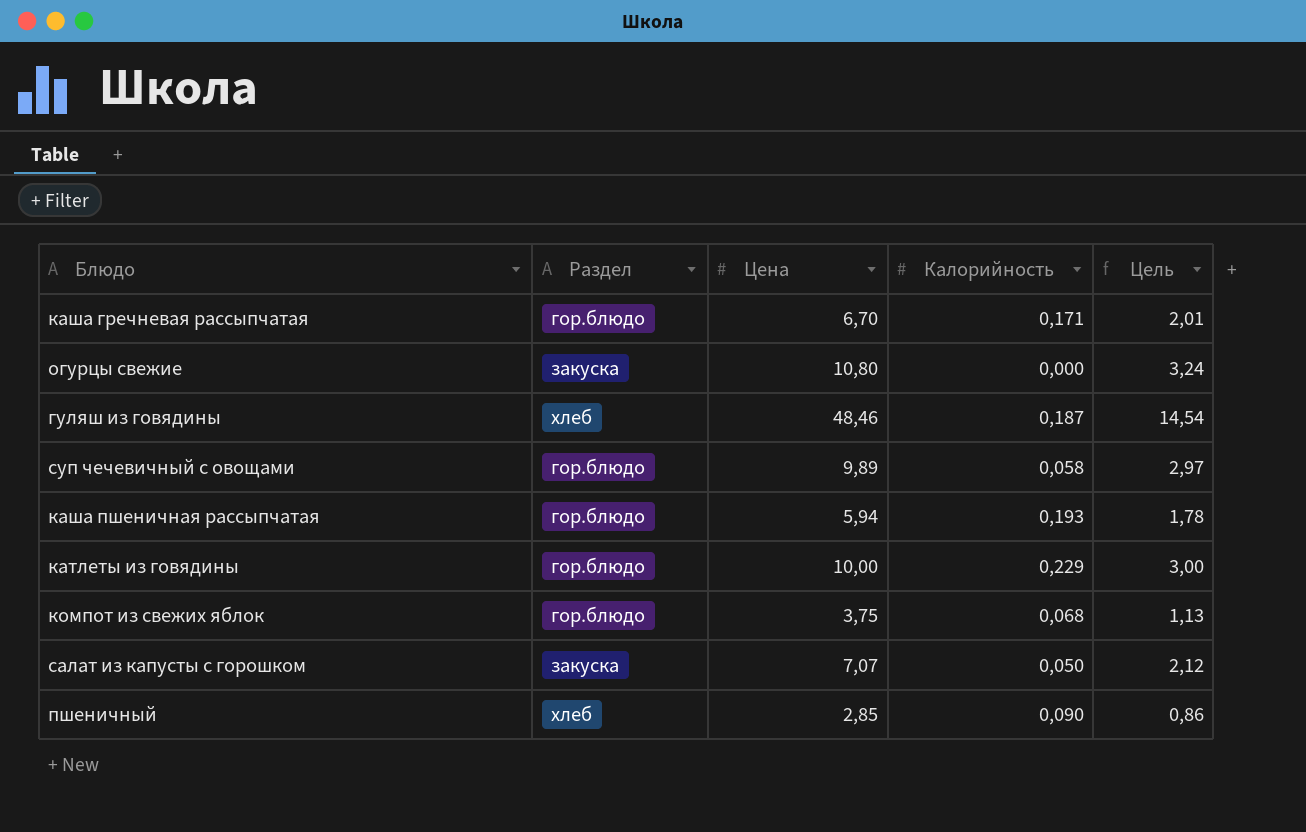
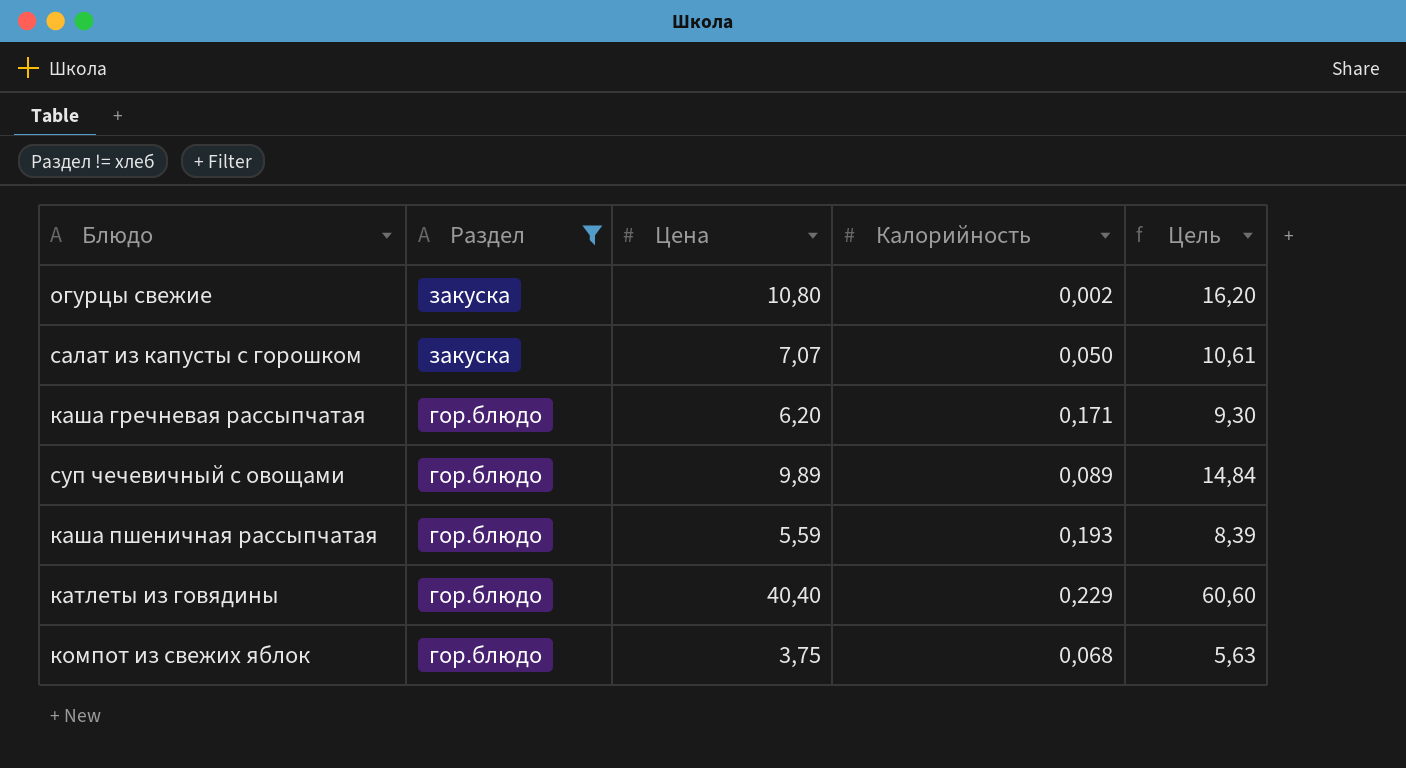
filter: none -> Раздел != хлеб
row order: none -> Раздел descending
column Цель | formula: [Цена] * 0,3 -> [Цена] * 1,5
огурцы свежие | Калорийность: 0,000 -> 0,002
каша гречневая рассыпчатая | Цена: 6,70 -> 6,20
суп чечевичный с овощами | Калорийность: 0,058 -> 0,089
каша пшеничная рассыпчатая | Цена: 5,94 -> 5,59
катлеты из говядины | Цена: 10,00 -> 40,40

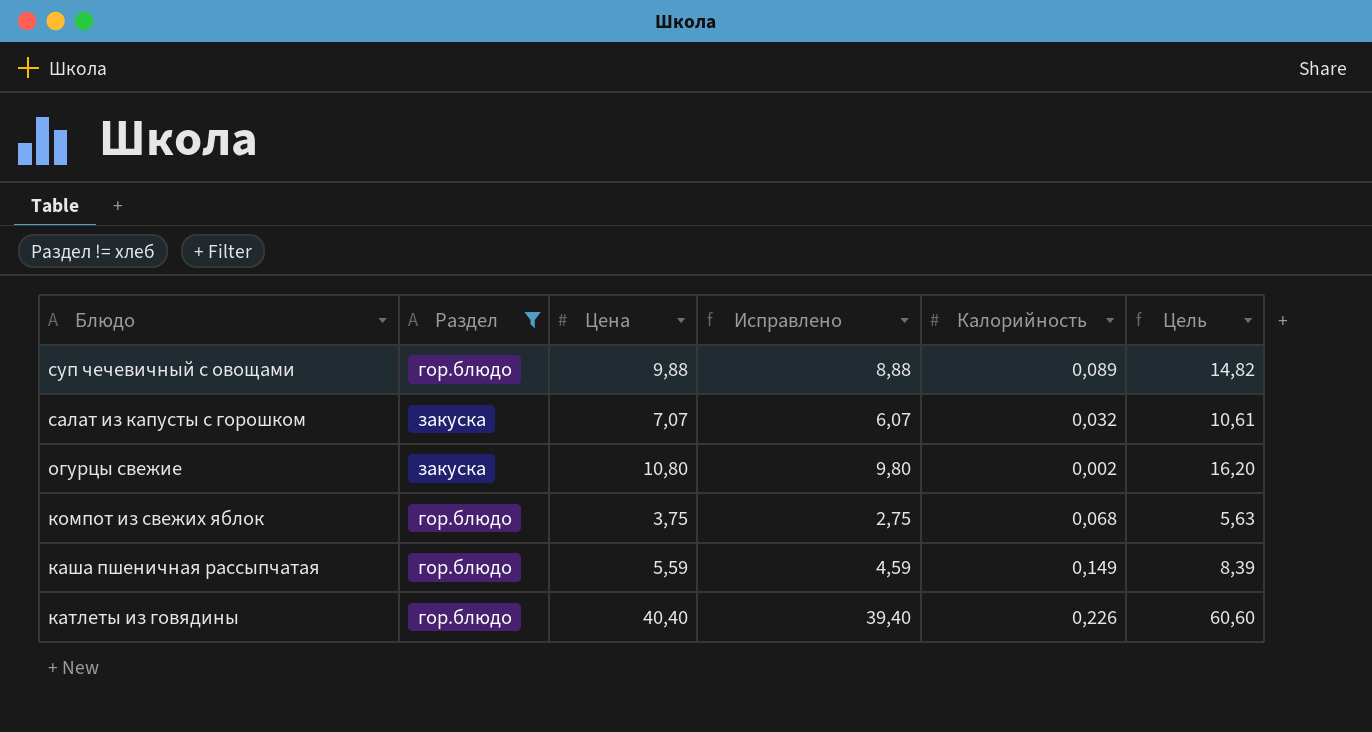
row order: Раздел descending -> Блюдо descending
column Исправлено | formula: none -> [Цена] - 1
row каша гречневая рассыпчатая: гор.блюдо | 6,20 | 0,171 | 9,30 -> none
суп чечевичный с овощами | Цена: 9,89 -> 9,88
суп чечевичный с овощами | Цель: 14,84 -> 14,82
салат из капусты с горошком | Калорийность: 0,050 -> 0,032
каша пшеничная рассыпчатая | Калорийность: 0,193 -> 0,149
катлеты из говядины | Калорийность: 0,229 -> 0,226

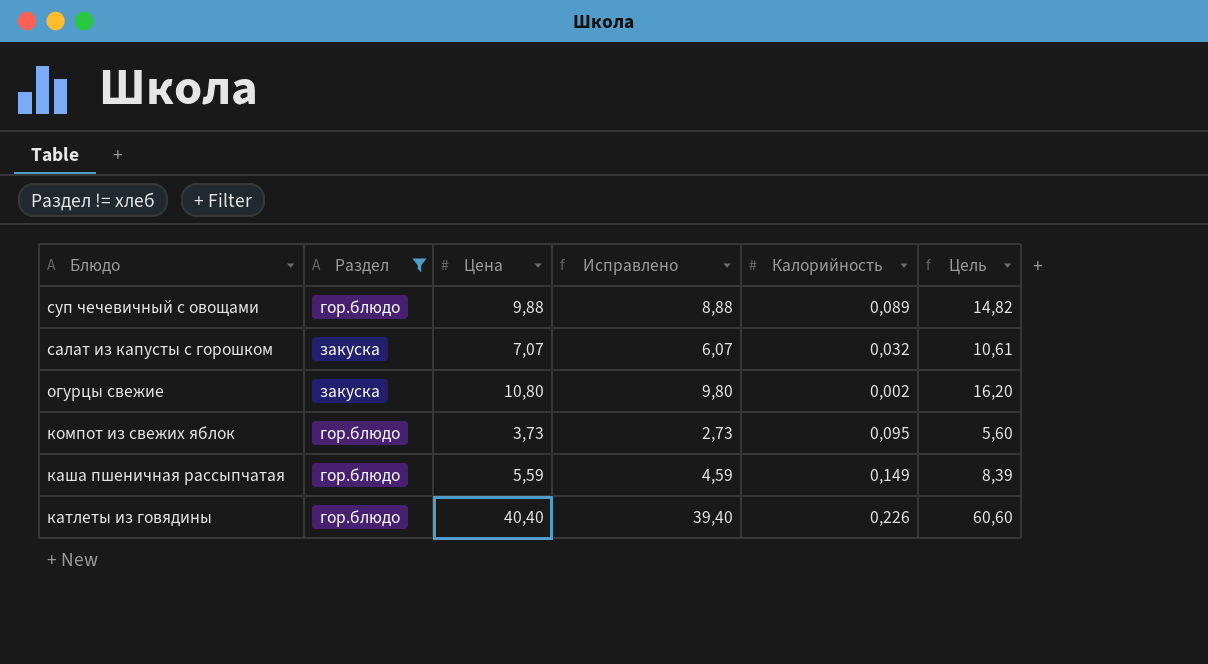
компот из свежих яблок | Цена: 3,75 -> 3,73
компот из свежих яблок | Исправлено: 2,75 -> 2,73
компот из свежих яблок | Калорийность: 0,068 -> 0,095
компот из свежих яблок | Цель: 5,63 -> 5,60

